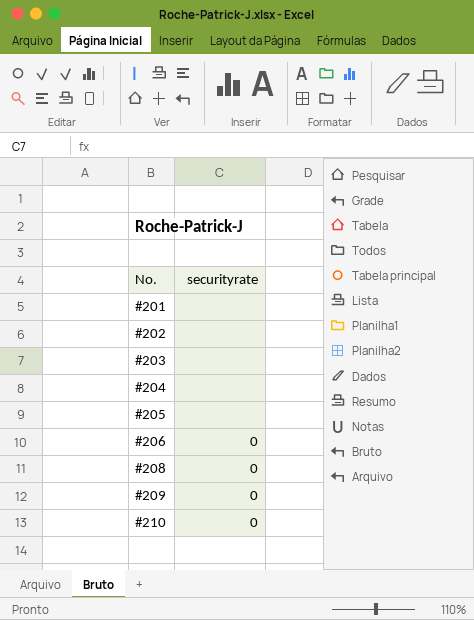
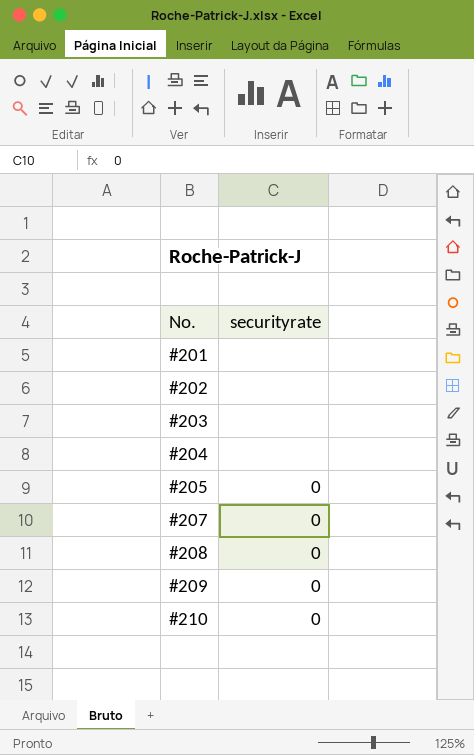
row #206: 0 -> none
#205 | securityrate: none -> 0
row #207: none -> 0

